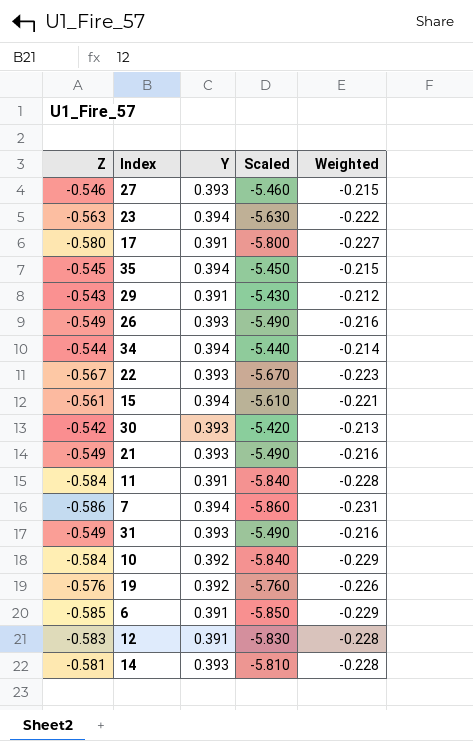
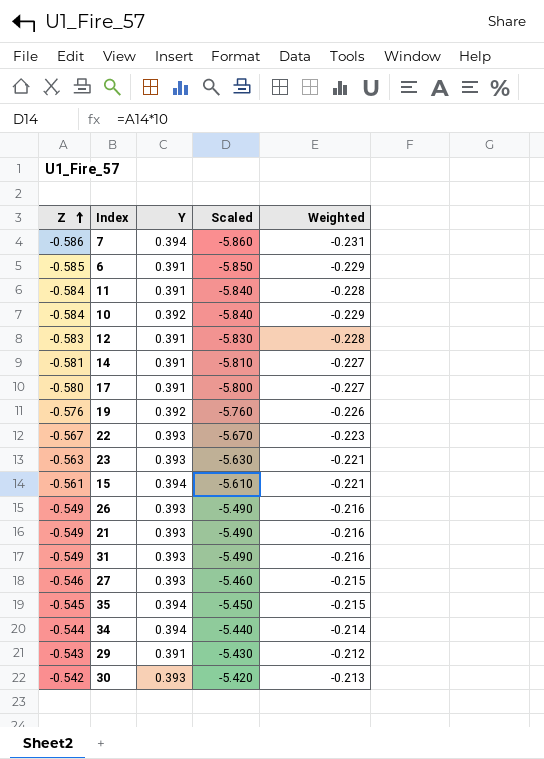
row order: none -> Z ascending
14 | Y: 0.393 -> 0.391
14 | Weighted: -0.228 -> -0.227
23 | Y: 0.394 -> 0.393
23 | Weighted: -0.222 -> -0.221

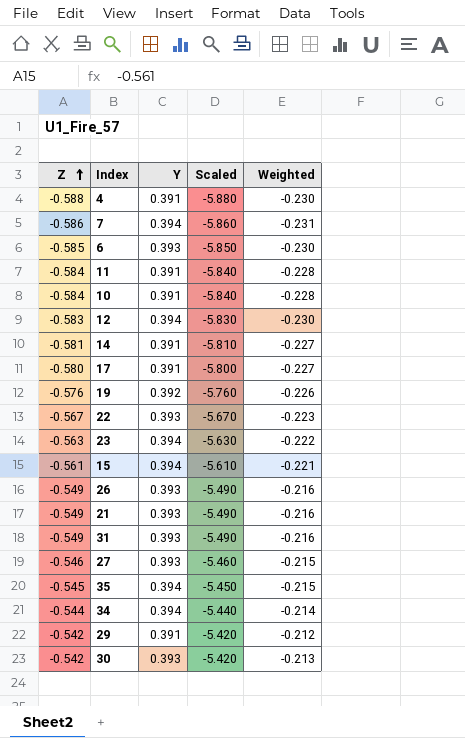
row 4: none -> -0.588 | 0.391 | -5.880 | -0.230
6 | Y: 0.391 -> 0.393
6 | Weighted: -0.229 -> -0.230
10 | Y: 0.392 -> 0.391
10 | Weighted: -0.229 -> -0.228
12 | Y: 0.391 -> 0.394
12 | Weighted: -0.228 -> -0.230
23 | Y: 0.393 -> 0.394
23 | Weighted: -0.221 -> -0.222
29 | Z: -0.543 -> -0.542
29 | Scaled: -5.430 -> -5.420

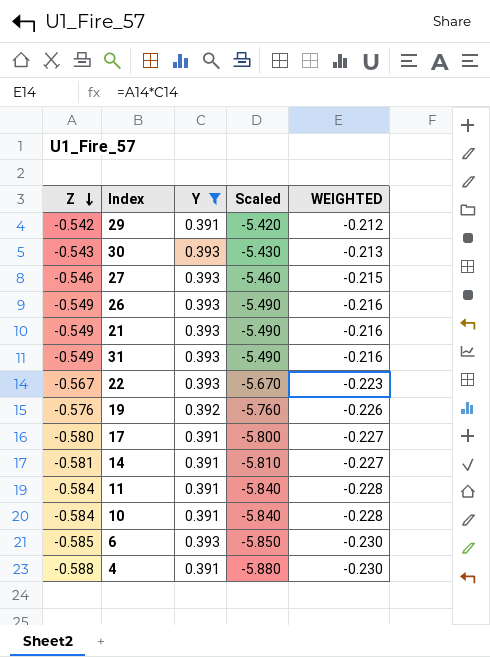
filter: none -> Y != 0.394
row order: Z ascending -> Z descending
column name: Weighted -> WEIGHTED
30 | Z: -0.542 -> -0.543
30 | Scaled: -5.420 -> -5.430

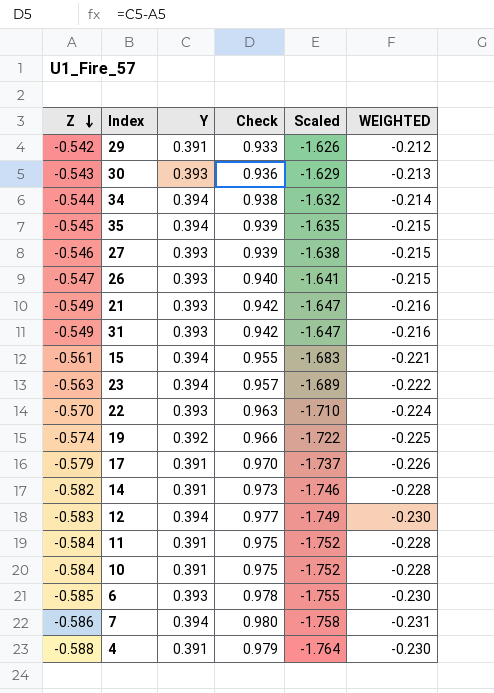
filter: Y != 0.394 -> none
column Check | formula: none -> [Y] - [Z]
column Scaled | formula: [Z] * 10 -> [Z] * 3
26 | Z: -0.549 -> -0.547
26 | WEIGHTED: -0.216 -> -0.215
22 | Z: -0.567 -> -0.570
22 | WEIGHTED: -0.223 -> -0.224
19 | Z: -0.576 -> -0.574
19 | WEIGHTED: -0.226 -> -0.225
17 | Z: -0.580 -> -0.579
17 | WEIGHTED: -0.227 -> -0.226
14 | Z: -0.581 -> -0.582
14 | WEIGHTED: -0.227 -> -0.228

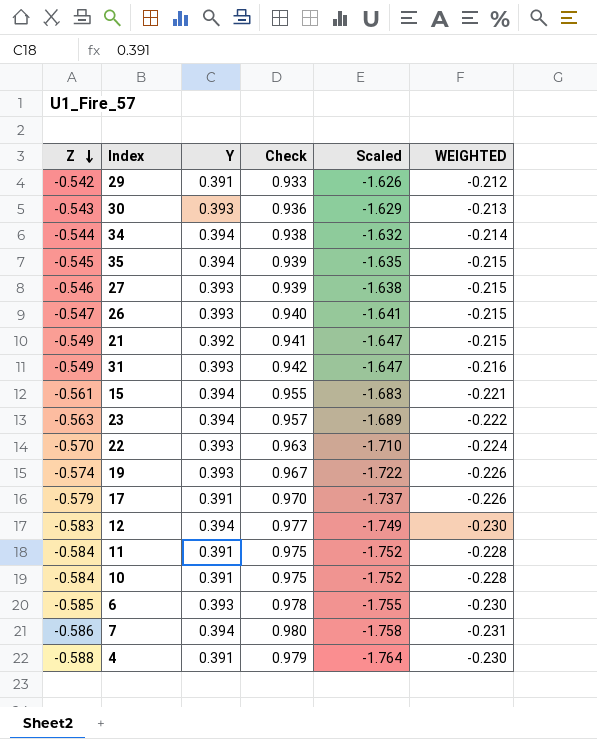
row 14: -0.582 | 0.391 | 0.973 | -1.746 | -0.228 -> none
21 | Y: 0.393 -> 0.392
21 | Check: 0.942 -> 0.941
21 | WEIGHTED: -0.216 -> -0.215
19 | Y: 0.392 -> 0.393
19 | Check: 0.966 -> 0.967
19 | WEIGHTED: -0.225 -> -0.226

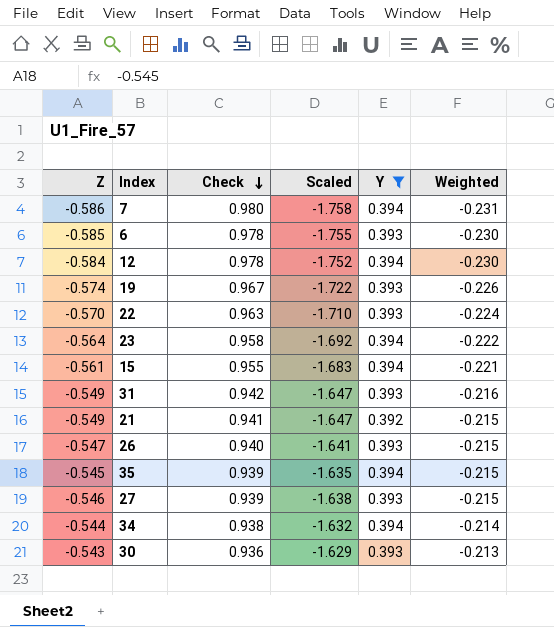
filter: none -> Y != 0.391
row order: Z descending -> Check descending
column Y | position: 3 -> 5
column name: WEIGHTED -> Weighted
12 | Z: -0.583 -> -0.584
12 | Check: 0.977 -> 0.978
12 | Scaled: -1.749 -> -1.752
23 | Z: -0.563 -> -0.564
23 | Check: 0.957 -> 0.958
23 | Scaled: -1.689 -> -1.692

